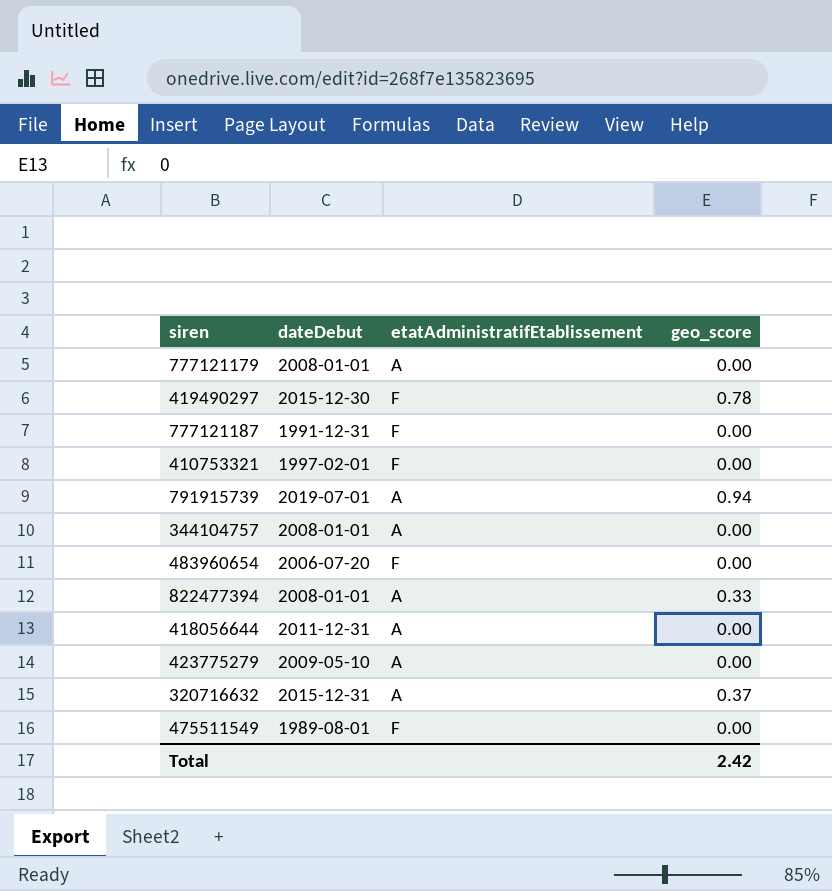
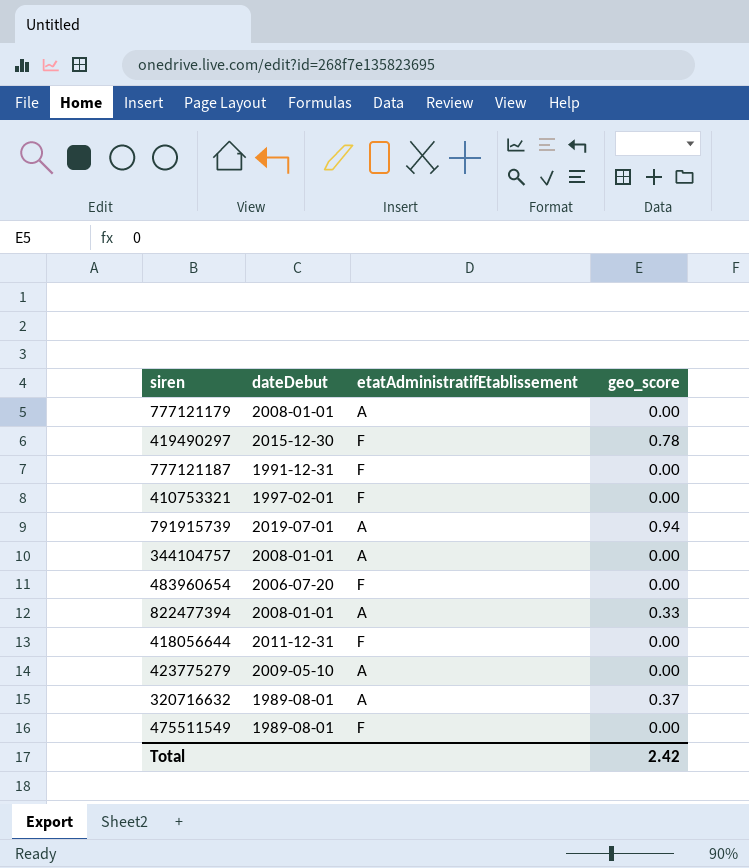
418056644 | etatAdministratifEtablissement: A -> F
320716632 | dateDebut: 2015-12-31 -> 1989-08-01

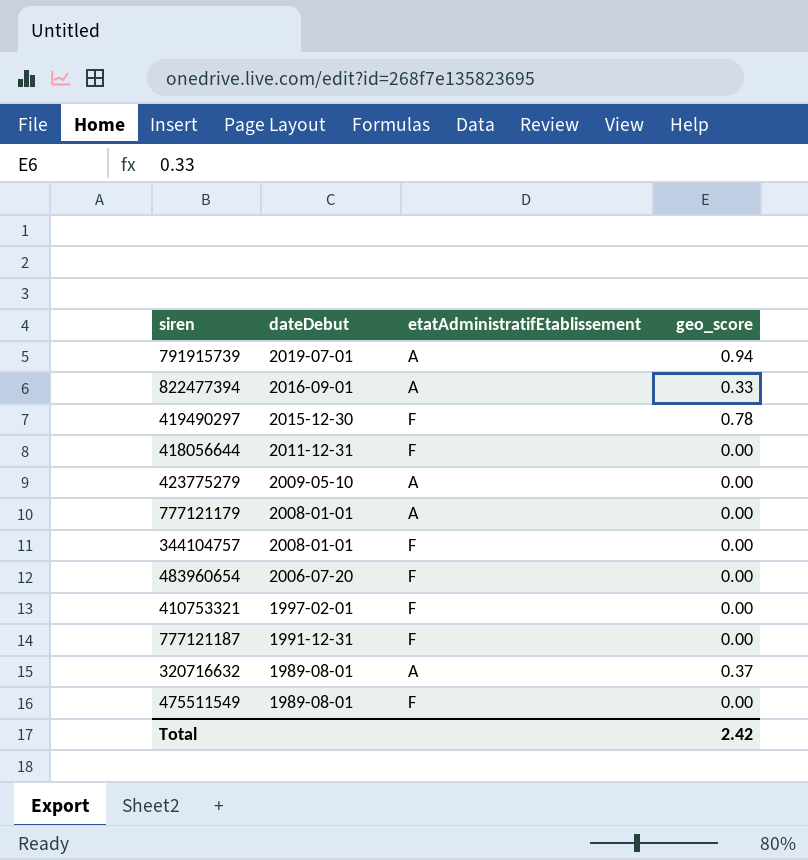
row order: none -> dateDebut descending
822477394 | dateDebut: 2008-01-01 -> 2016-09-01
344104757 | etatAdministratifEtablissement: A -> F

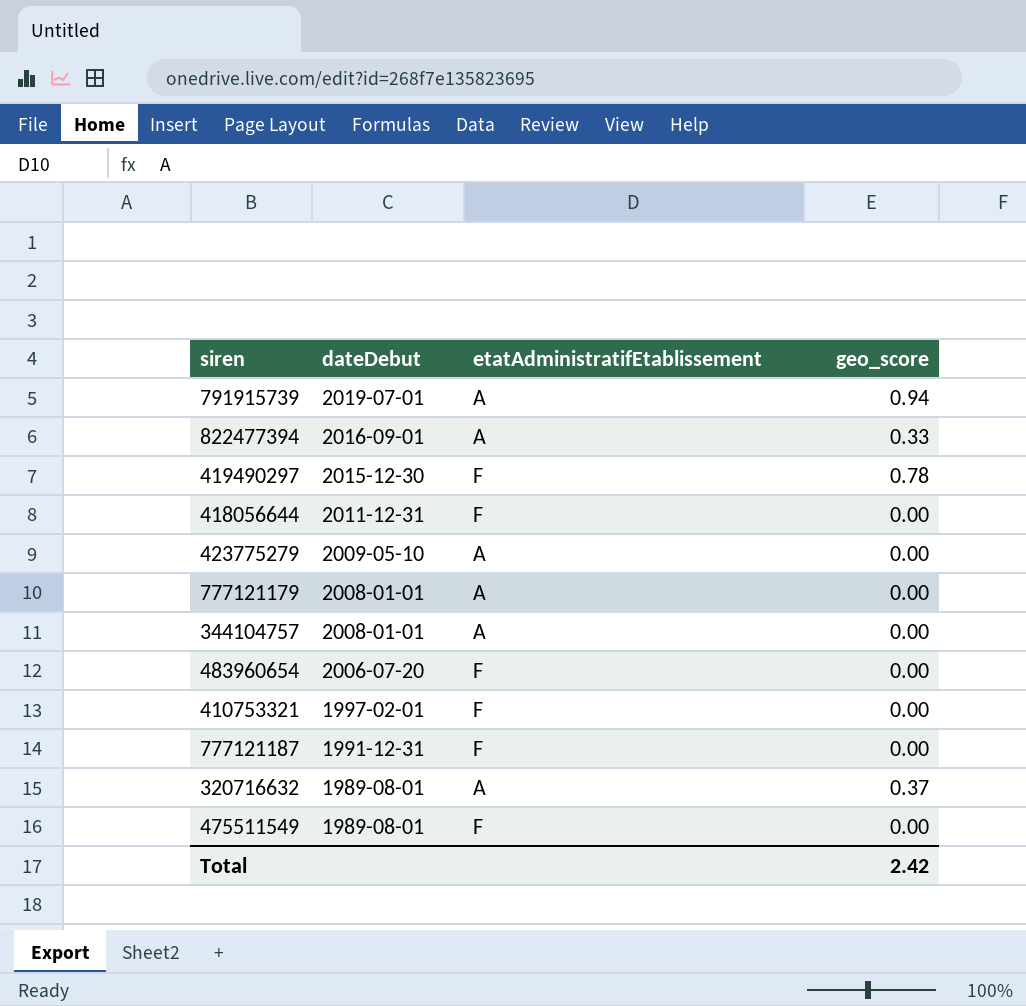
344104757 | etatAdministratifEtablissement: F -> A

